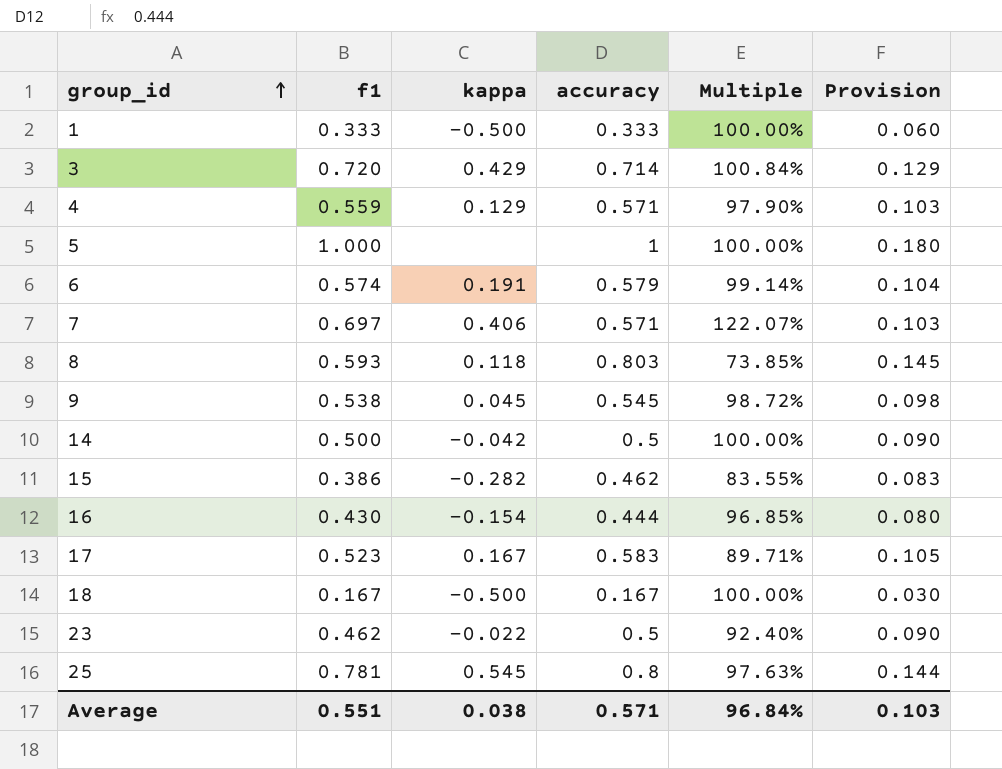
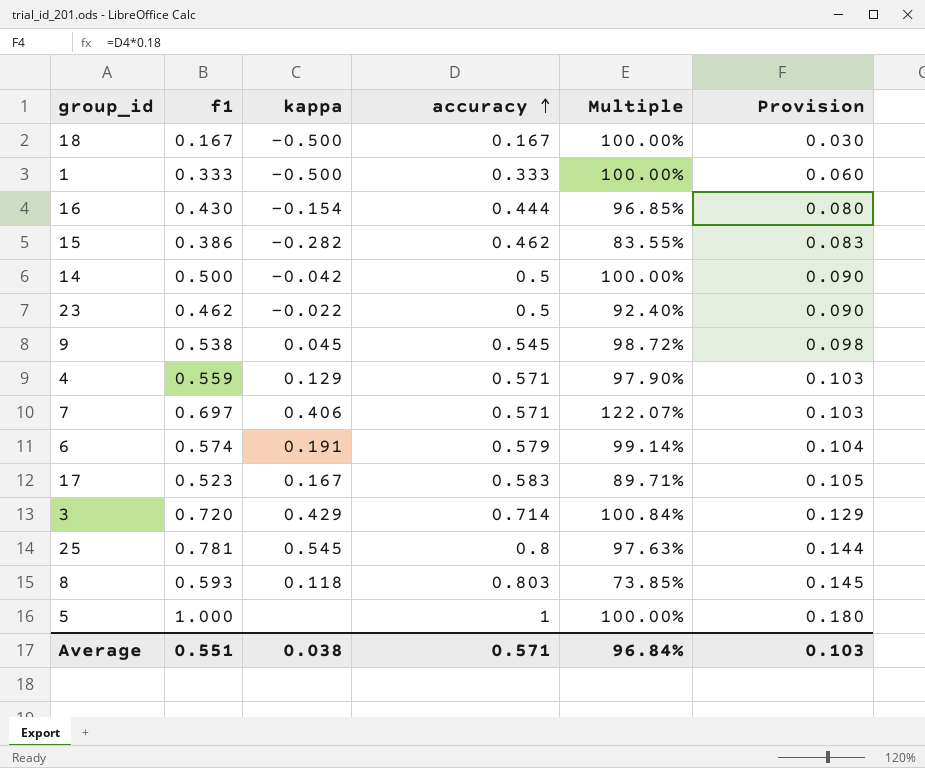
row order: group_id ascending -> accuracy ascending

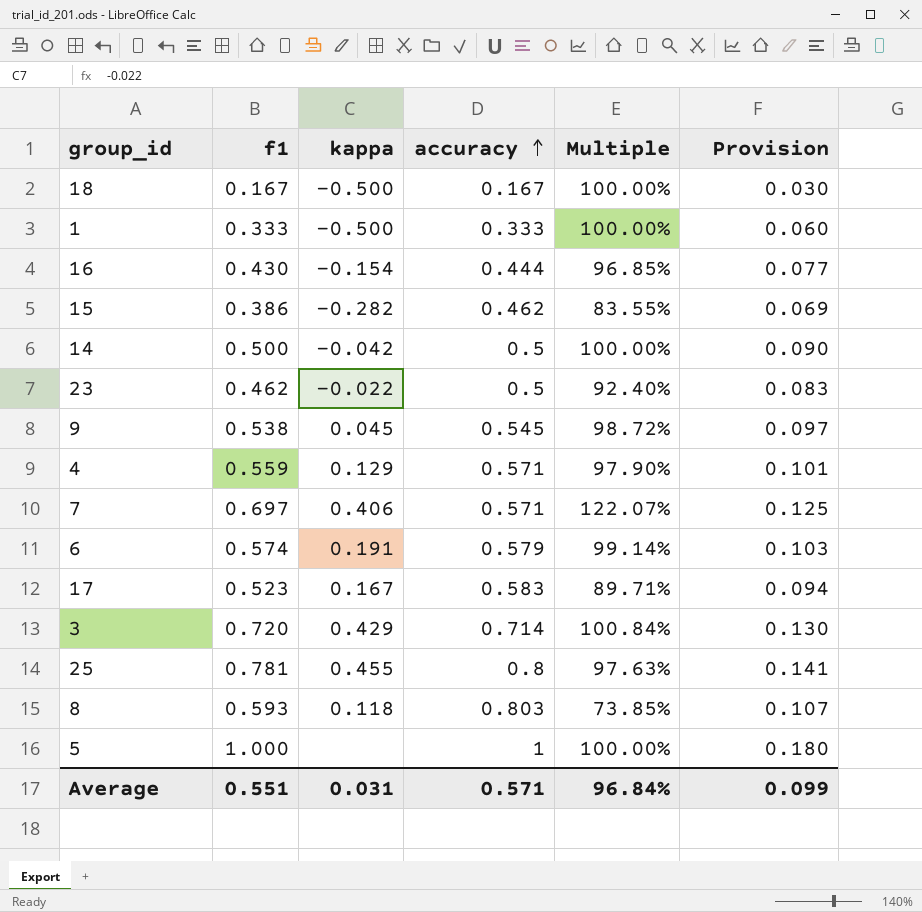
column Provision | formula: [accuracy] * 0.18 -> [f1] * 0.18
25 | kappa: 0.545 -> 0.455
Average | kappa: 0.038 -> 0.031
Average | Provision: 0.103 -> 0.099

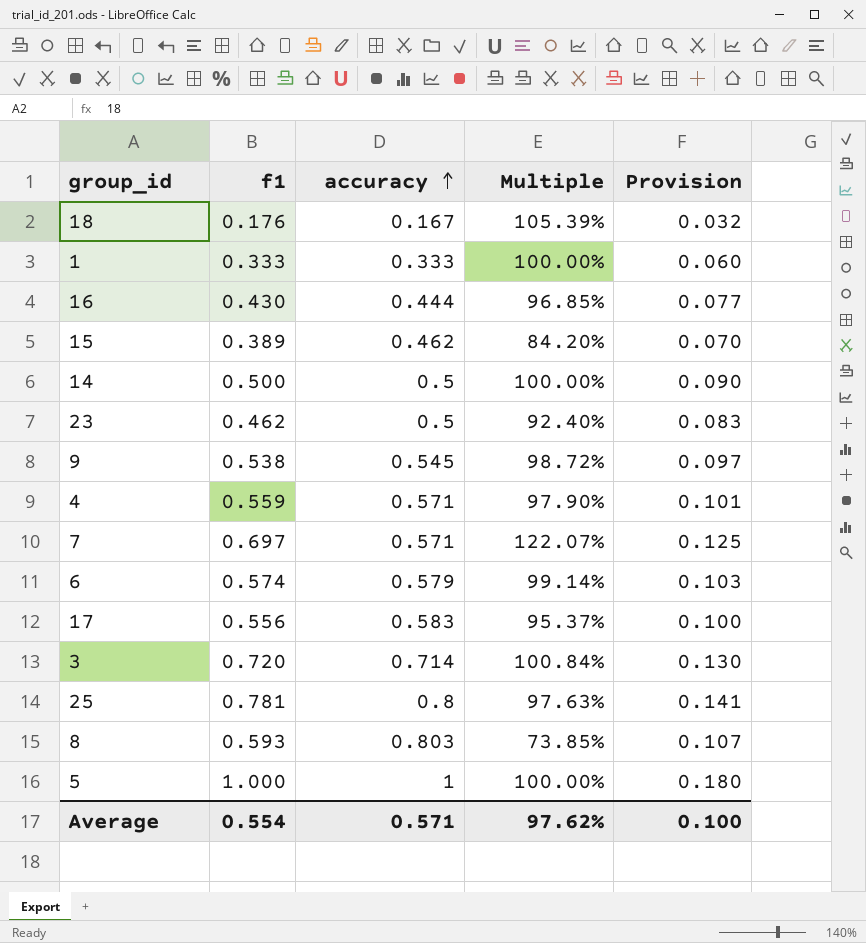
column kappa | position: 3 -> none
18 | f1: 0.167 -> 0.176
18 | Multiple: 100.00% -> 105.39%
18 | Provision: 0.030 -> 0.032
15 | f1: 0.386 -> 0.389
15 | Multiple: 83.55% -> 84.20%
15 | Provision: 0.069 -> 0.070
17 | f1: 0.523 -> 0.556
17 | Multiple: 89.71% -> 95.37%
17 | Provision: 0.094 -> 0.100
Average | f1: 0.551 -> 0.554
Average | Multiple: 96.84% -> 97.62%
Average | Provision: 0.099 -> 0.100

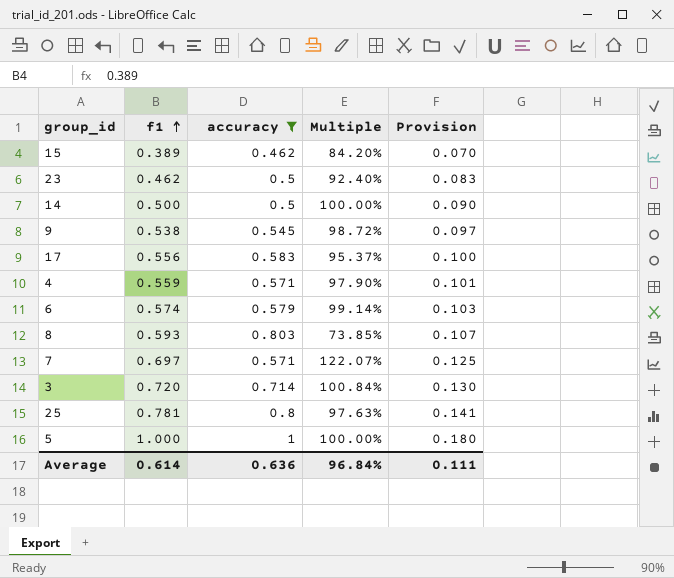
filter: none -> accuracy >= 0.462
row order: accuracy ascending -> f1 ascending
Average | f1: 0.554 -> 0.614
Average | accuracy: 0.571 -> 0.636
Average | Multiple: 97.62% -> 96.84%
Average | Provision: 0.100 -> 0.111

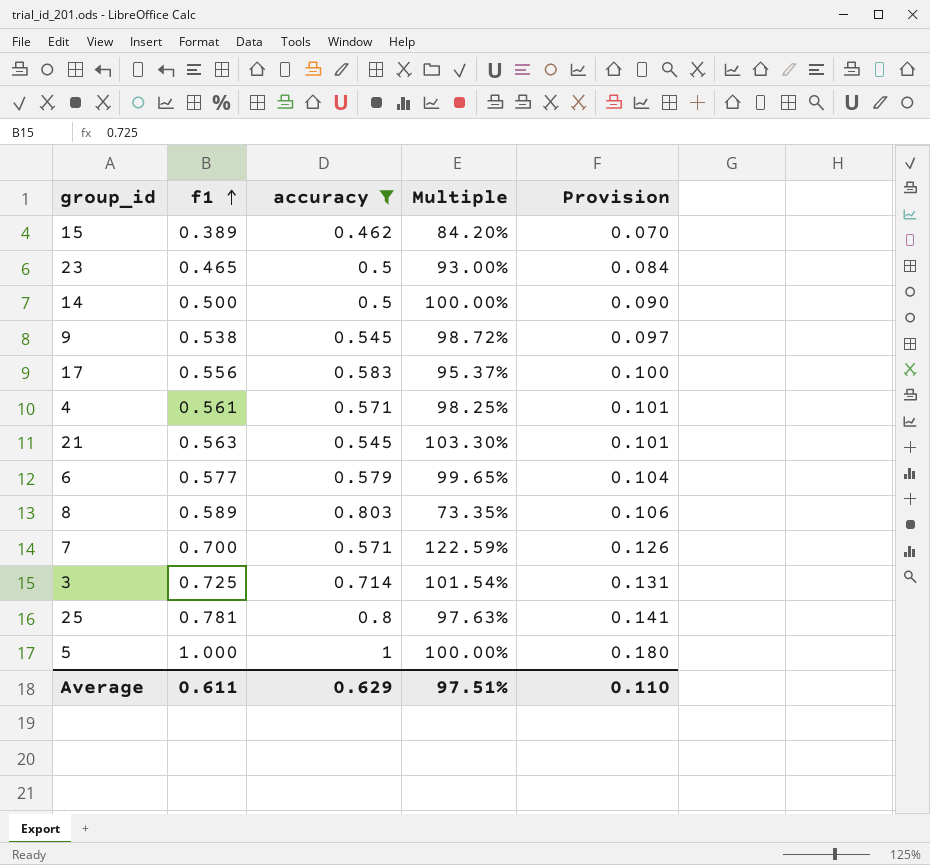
23 | f1: 0.462 -> 0.465
23 | Multiple: 92.40% -> 93.00%
23 | Provision: 0.083 -> 0.084
4 | f1: 0.559 -> 0.561
4 | Multiple: 97.90% -> 98.25%
row 21: none -> 0.563 | 0.545 | 103.30% | 0.101
6 | f1: 0.574 -> 0.577
6 | Multiple: 99.14% -> 99.65%
6 | Provision: 0.103 -> 0.104
8 | f1: 0.593 -> 0.589
8 | Multiple: 73.85% -> 73.35%
8 | Provision: 0.107 -> 0.106
7 | f1: 0.697 -> 0.700
7 | Multiple: 122.07% -> 122.59%
7 | Provision: 0.125 -> 0.126
3 | f1: 0.720 -> 0.725
3 | Multiple: 100.84% -> 101.54%
3 | Provision: 0.130 -> 0.131
Average | f1: 0.614 -> 0.611
Average | accuracy: 0.636 -> 0.629
Average | Multiple: 96.84% -> 97.51%
Average | Provision: 0.111 -> 0.110

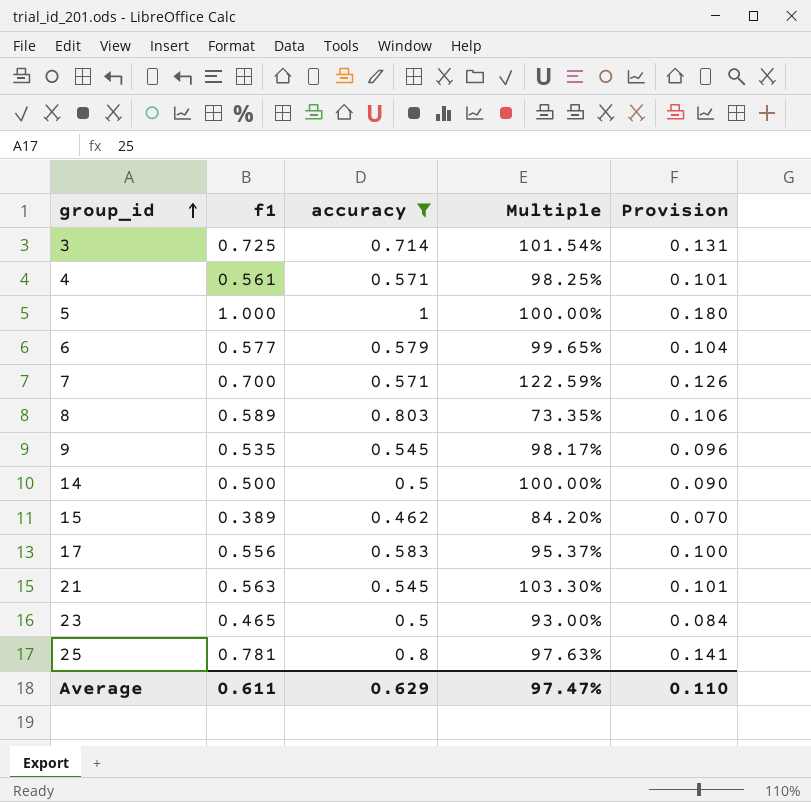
row order: f1 ascending -> group_id ascending
9 | f1: 0.538 -> 0.535
9 | Multiple: 98.72% -> 98.17%
9 | Provision: 0.097 -> 0.096
Average | Multiple: 97.51% -> 97.47%

